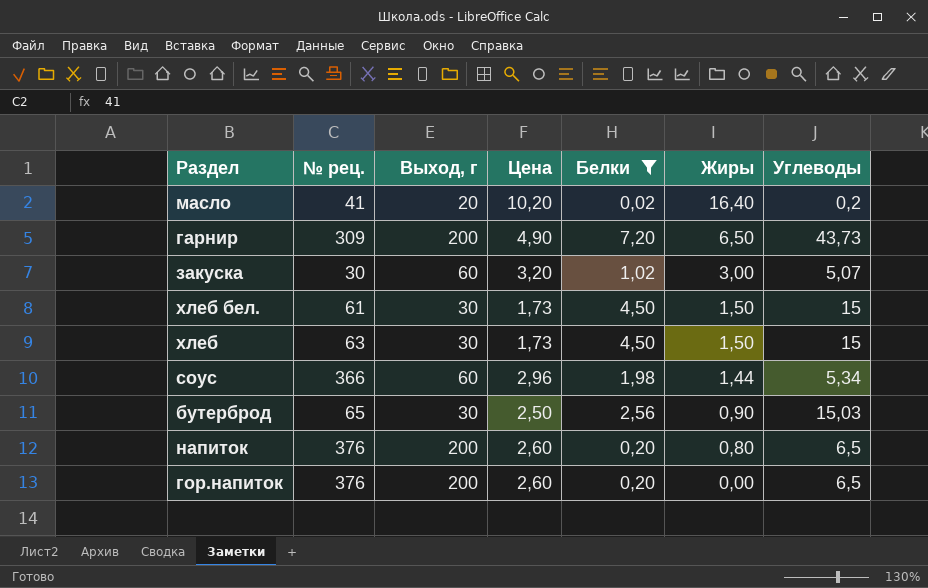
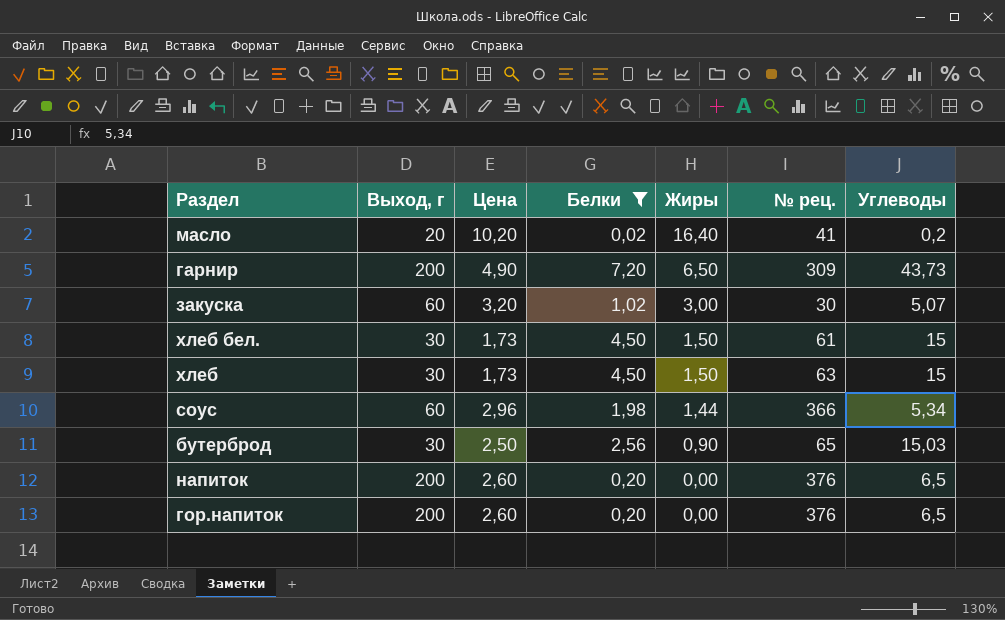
column № рец. | position: 2 -> 6
напиток | Жиры: 0,80 -> 0,00

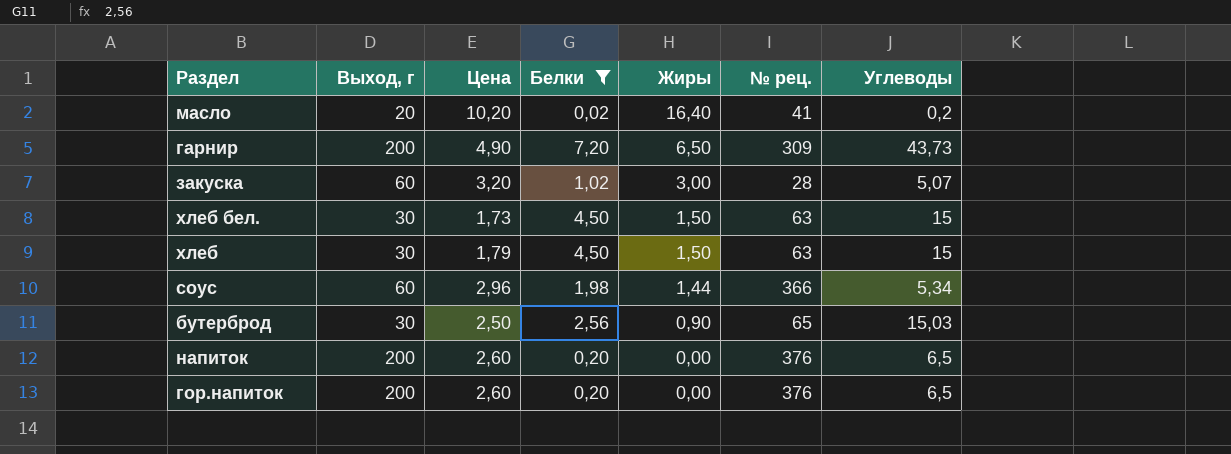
закуска | № рец.: 30 -> 28
хлеб бел. | № рец.: 61 -> 63
хлеб | Цена: 1,73 -> 1,79

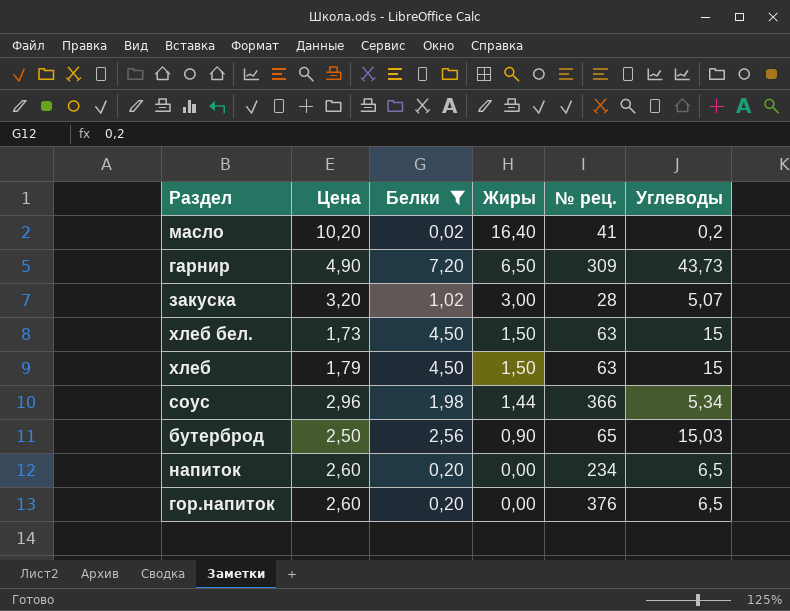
column Выход, г | position: 2 -> none
напиток | № рец.: 376 -> 234

